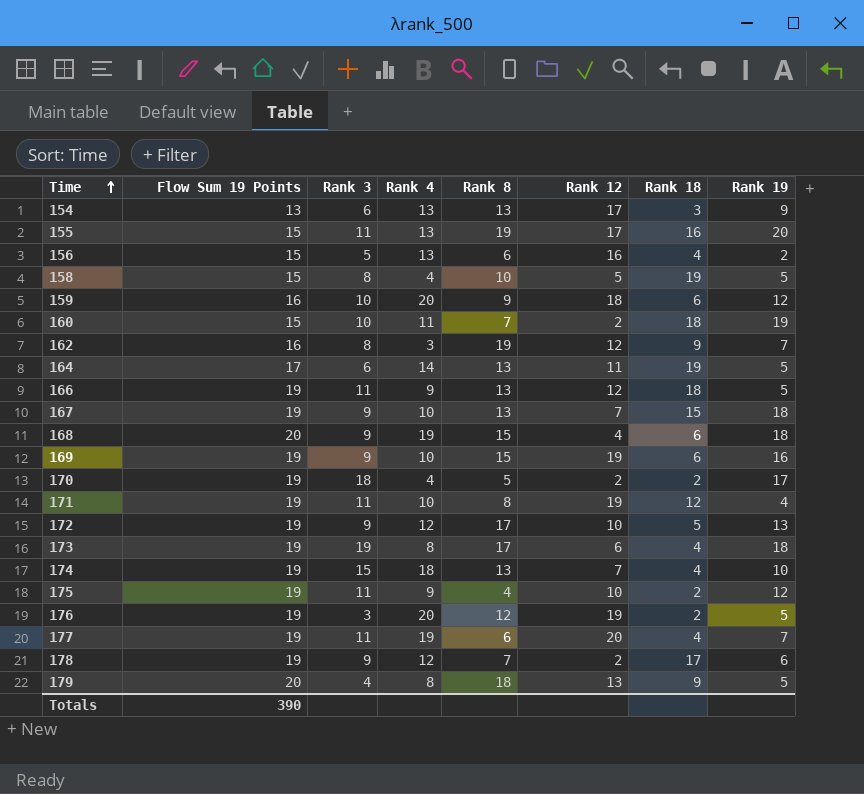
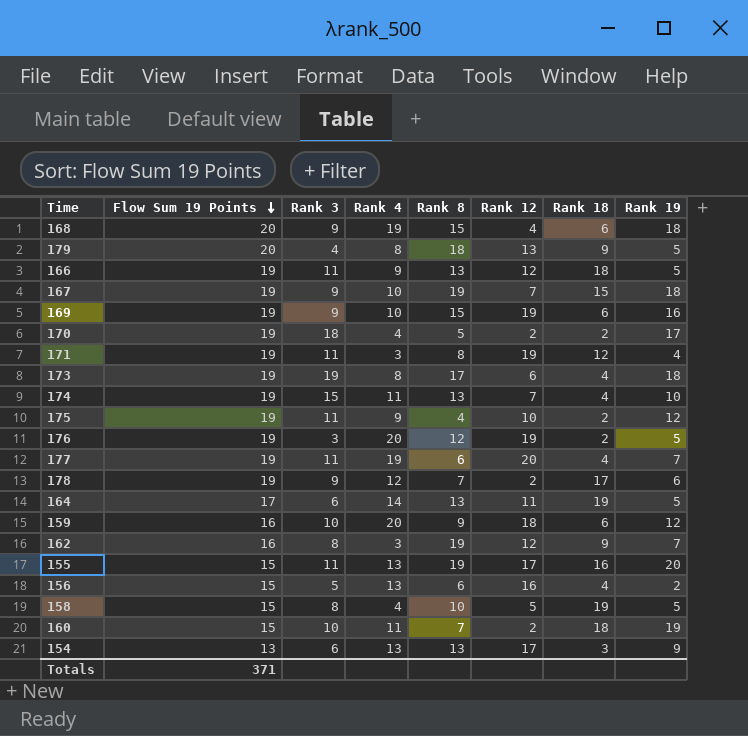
row order: Time ascending -> Flow Sum 19 Points descending
row 172: 19 | 9 | 12 | 17 | 10 | 5 | 13 -> none
167 | Rank 8: 13 -> 19
171 | Rank 4: 10 -> 3
174 | Rank 4: 18 -> 11
Totals | Flow Sum 19 Points: 390 -> 371

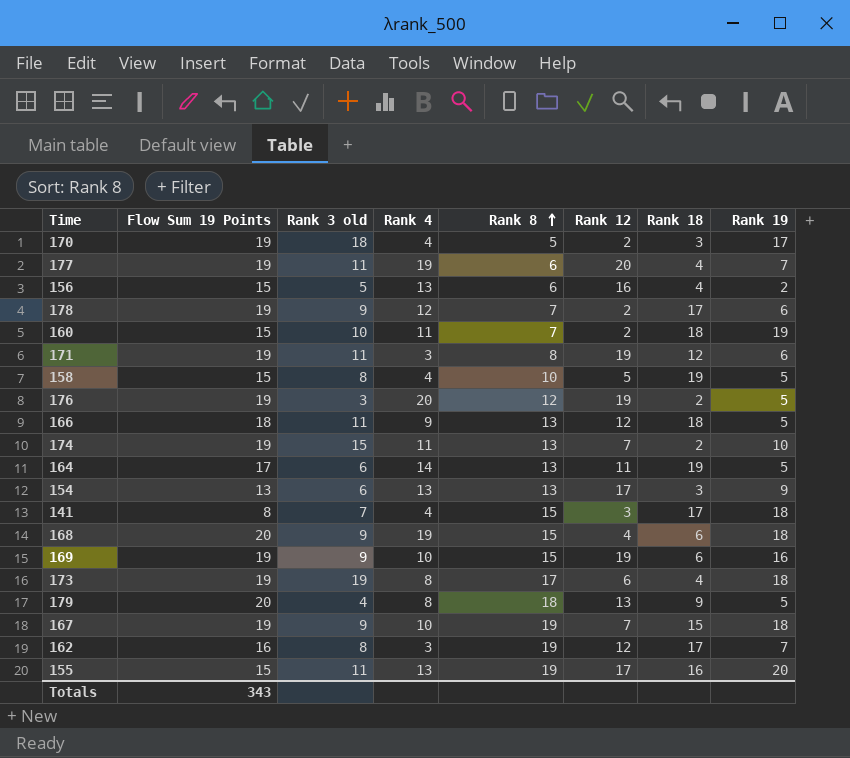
row order: Flow Sum 19 Points descending -> Rank 8 ascending
column name: Rank 3 -> Rank 3 old
row 175: 19 | 11 | 9 | 4 | 10 | 2 | 12 -> none
row 159: 16 | 10 | 20 | 9 | 18 | 6 | 12 -> none
170 | Rank 18: 2 -> 3
171 | Rank 19: 4 -> 6
166 | Flow Sum 19 Points: 19 -> 18
174 | Rank 18: 4 -> 2
row 141: none -> 8 | 7 | 4 | 15 | 3 | 17 | 18
162 | Rank 18: 9 -> 17
Totals | Flow Sum 19 Points: 371 -> 343

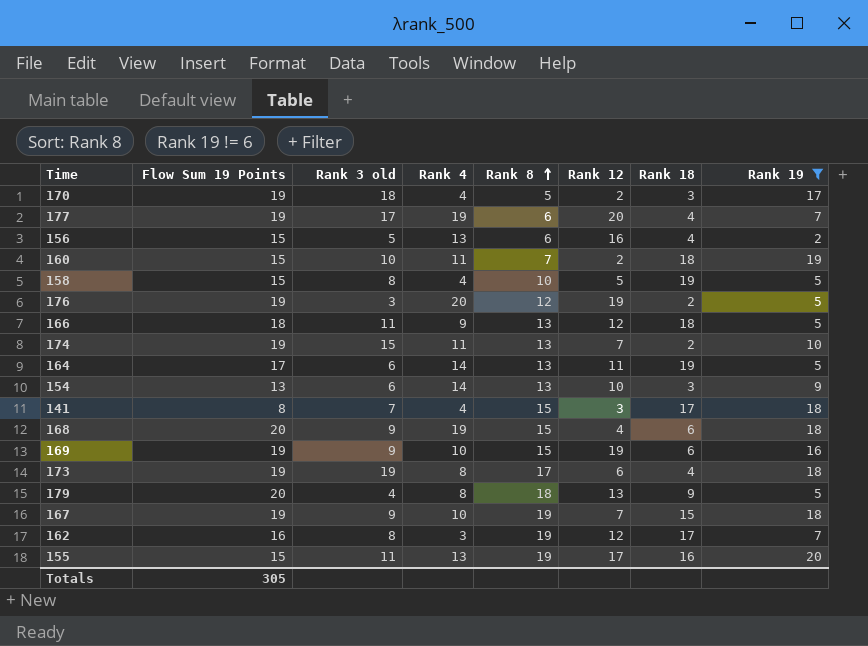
filter: none -> Rank 19 != 6
177 | Rank 3 old: 11 -> 17
154 | Rank 4: 13 -> 14
154 | Rank 12: 17 -> 10
Totals | Flow Sum 19 Points: 343 -> 305

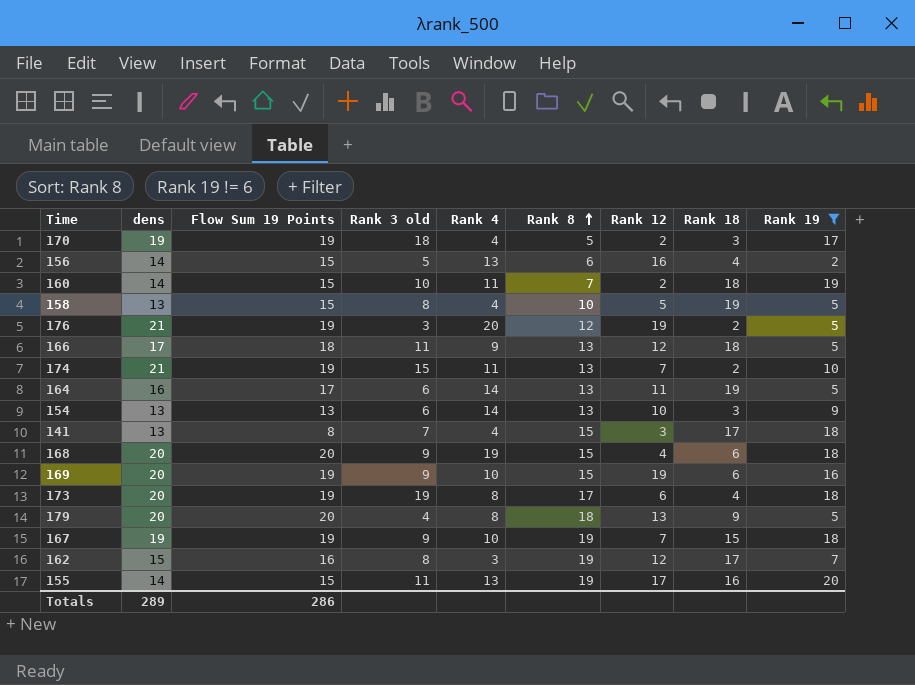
column dens | position: none -> 2
row 177: 19 | 17 | 19 | 6 | 20 | 4 | 7 -> none
Totals | Flow Sum 19 Points: 305 -> 286

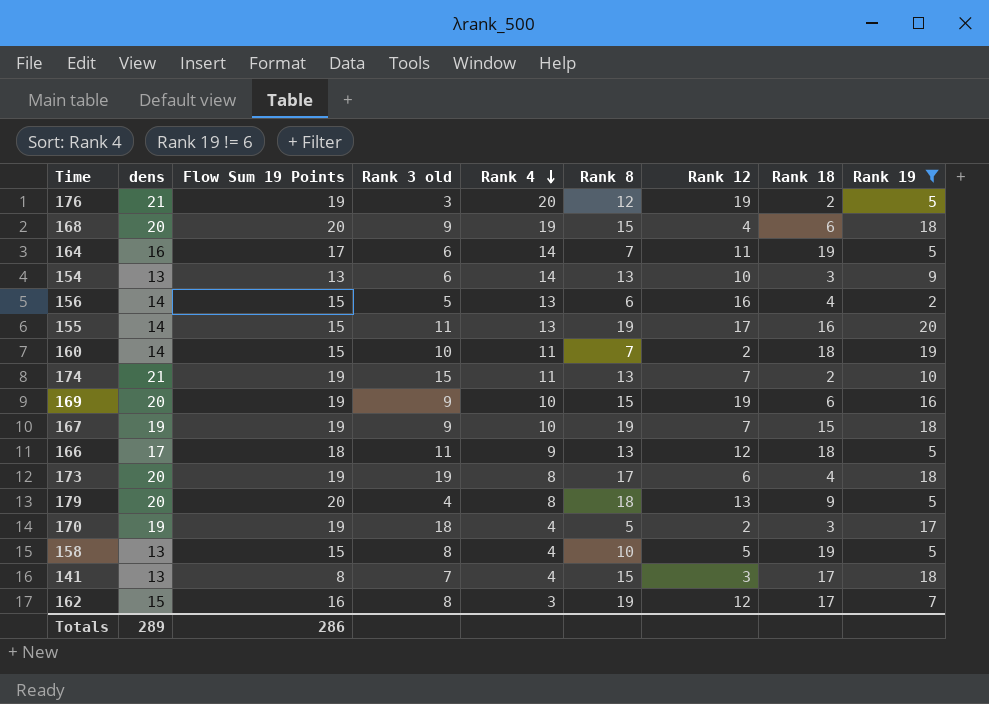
row order: Rank 8 ascending -> Rank 4 descending
164 | Rank 8: 13 -> 7

